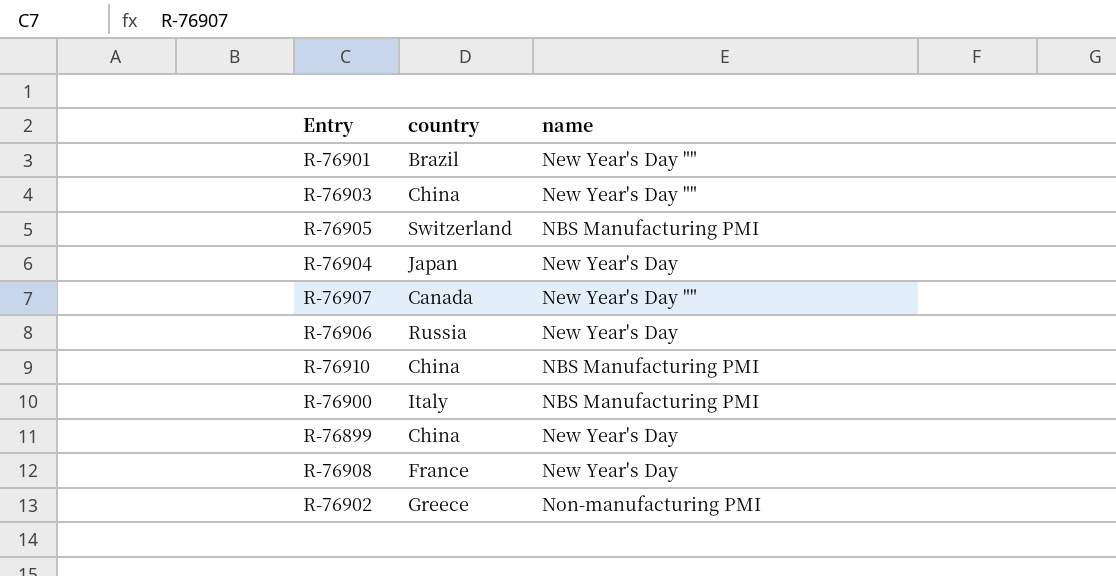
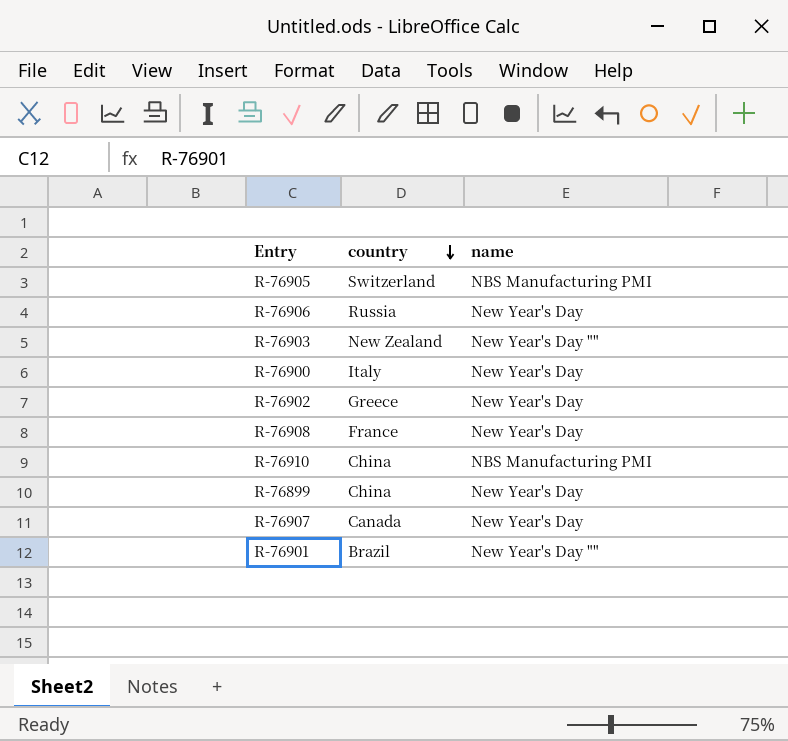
row order: none -> country descending
row R-76904: Japan | New Year's Day -> none
R-76903 | country: China -> New Zealand
R-76900 | name: NBS Manufacturing PMI -> New Year's Day
R-76902 | name: Non-manufacturing PMI -> New Year's Day
R-76907 | name: New Year's Day "" -> New Year's Day

